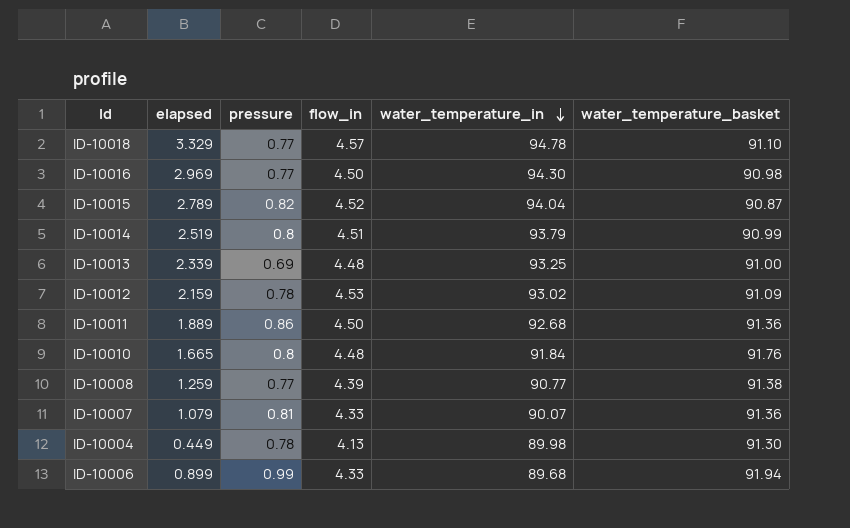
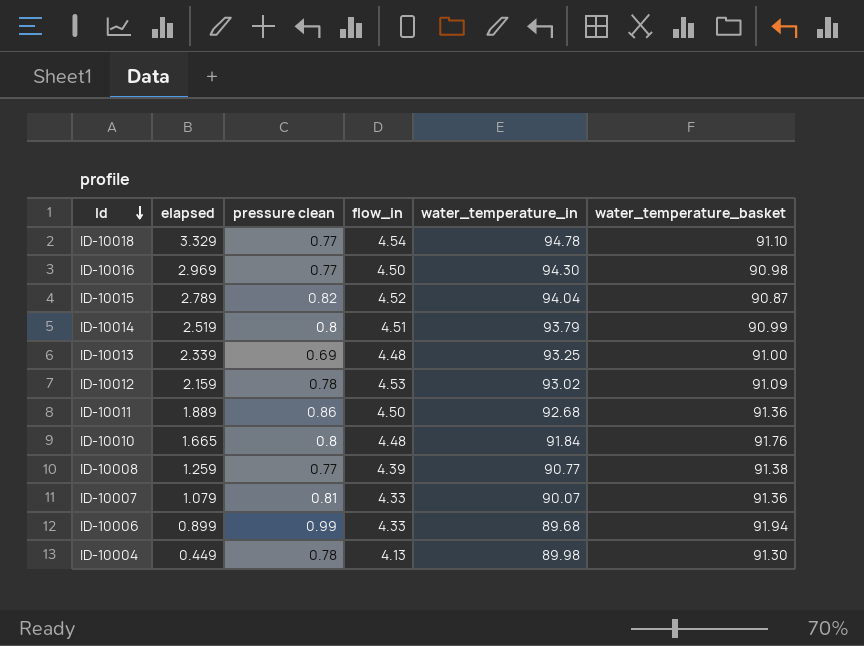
row order: water_temperature_in descending -> Id descending
column name: pressure -> pressure clean
ID-10018 | flow_in: 4.57 -> 4.54

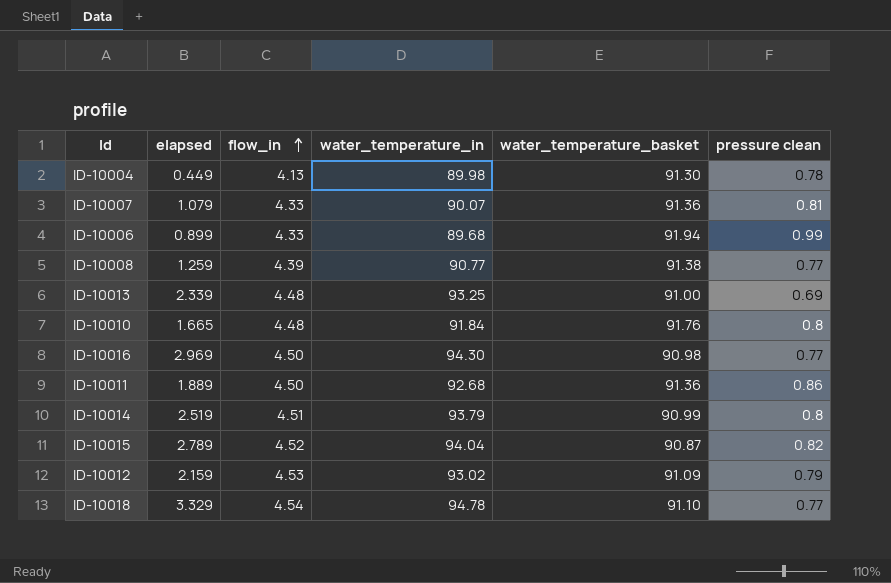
row order: Id descending -> flow_in ascending
column pressure clean | position: 3 -> 6
ID-10012 | pressure clean: 0.78 -> 0.79

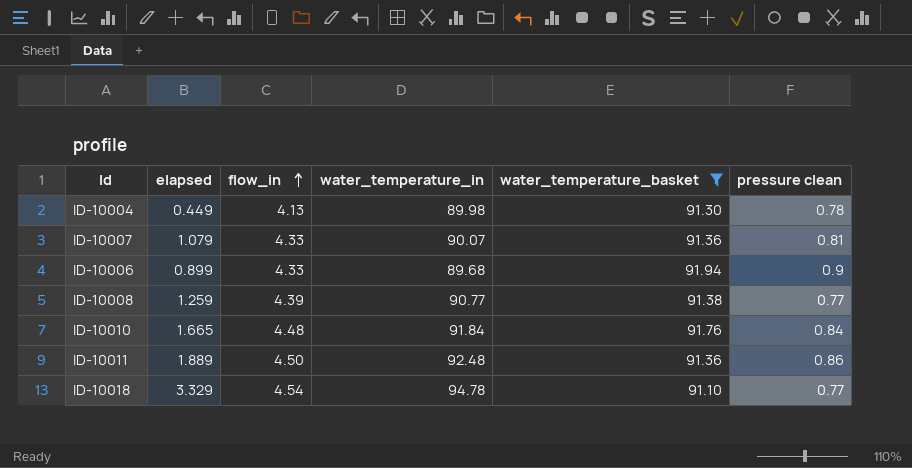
filter: none -> water_temperature_basket >= 91.10
ID-10006 | pressure clean: 0.99 -> 0.9
ID-10010 | pressure clean: 0.8 -> 0.84
ID-10011 | water_temperature_in: 92.68 -> 92.48

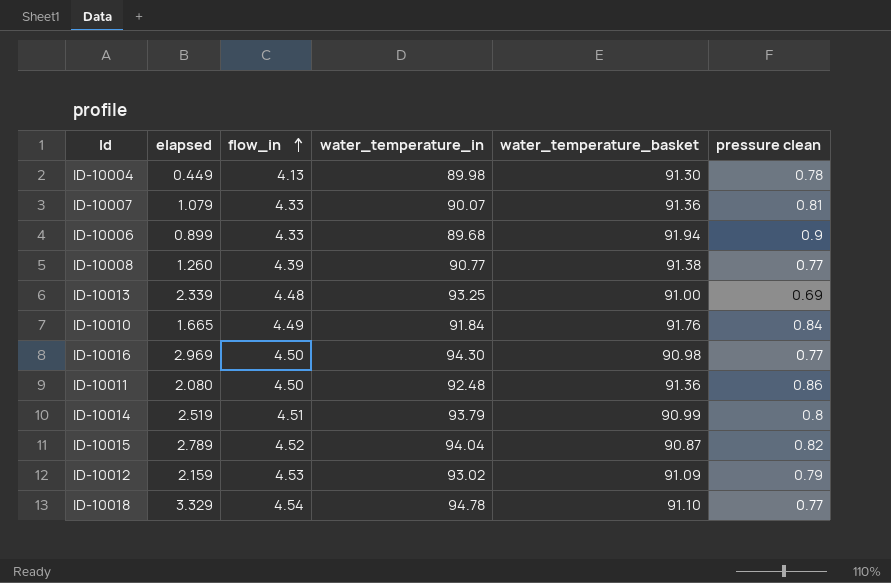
filter: water_temperature_basket >= 91.10 -> none
ID-10008 | elapsed: 1.259 -> 1.260
ID-10010 | flow_in: 4.48 -> 4.49
ID-10011 | elapsed: 1.889 -> 2.080

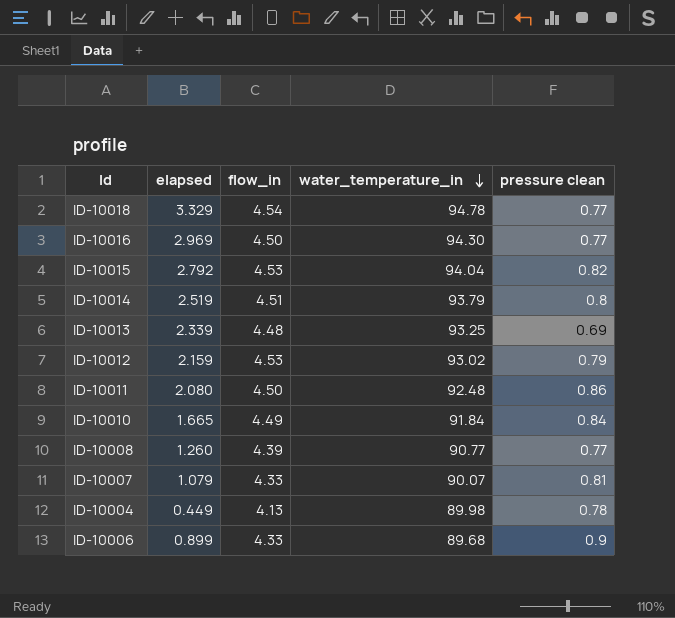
row order: flow_in ascending -> water_temperature_in descending
column water_temperature_basket | position: 5 -> none
ID-10015 | elapsed: 2.789 -> 2.792
ID-10015 | flow_in: 4.52 -> 4.53

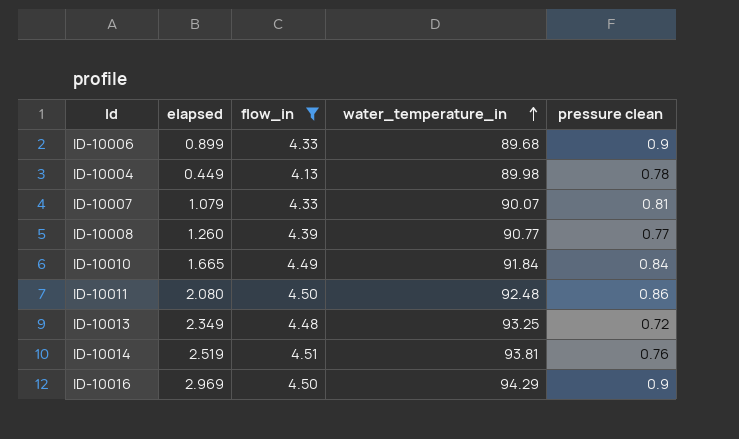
filter: none -> flow_in <= 4.51
row order: water_temperature_in descending -> water_temperature_in ascending
ID-10013 | elapsed: 2.339 -> 2.349
ID-10013 | pressure clean: 0.69 -> 0.72
ID-10014 | water_temperature_in: 93.79 -> 93.81
ID-10014 | pressure clean: 0.8 -> 0.76
ID-10016 | water_temperature_in: 94.30 -> 94.29
ID-10016 | pressure clean: 0.77 -> 0.9

